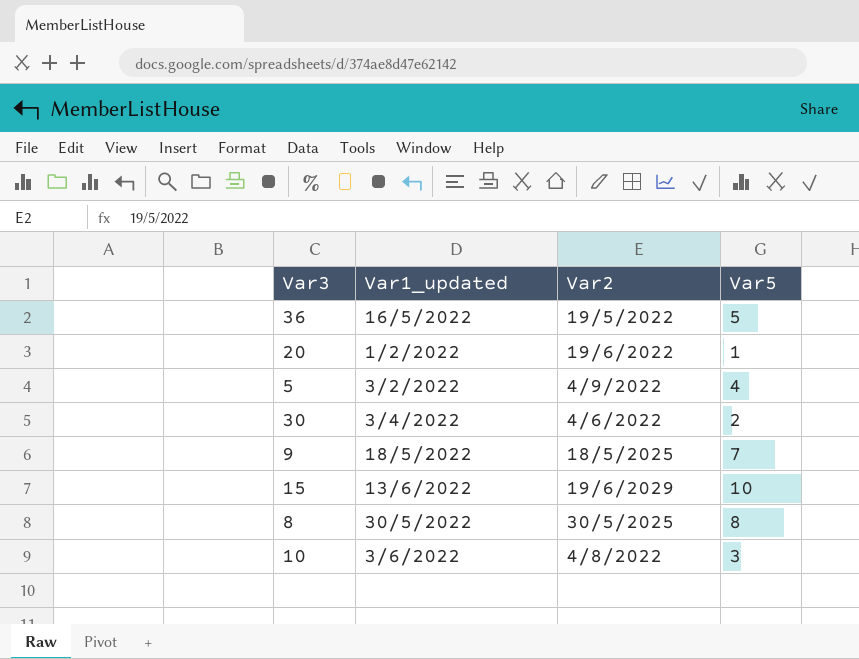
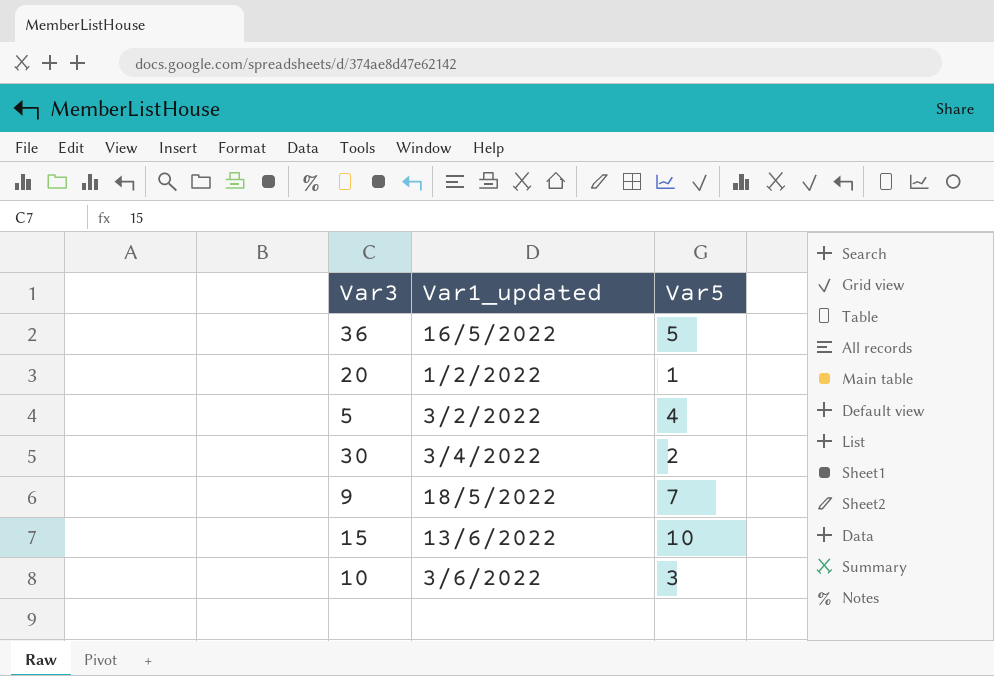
column Var2 | position: 3 -> none
row 8: 30/5/2022 | 30/5/2025 | 8 -> none

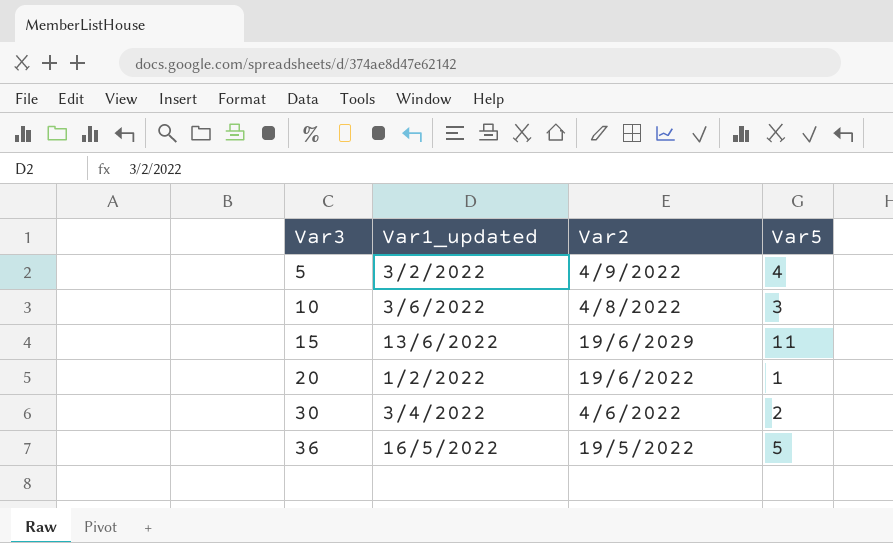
row order: none -> Var3 ascending
column Var2 | position: none -> 3
row 9: 18/5/2022 | 7 -> none
15 | Var5: 10 -> 11

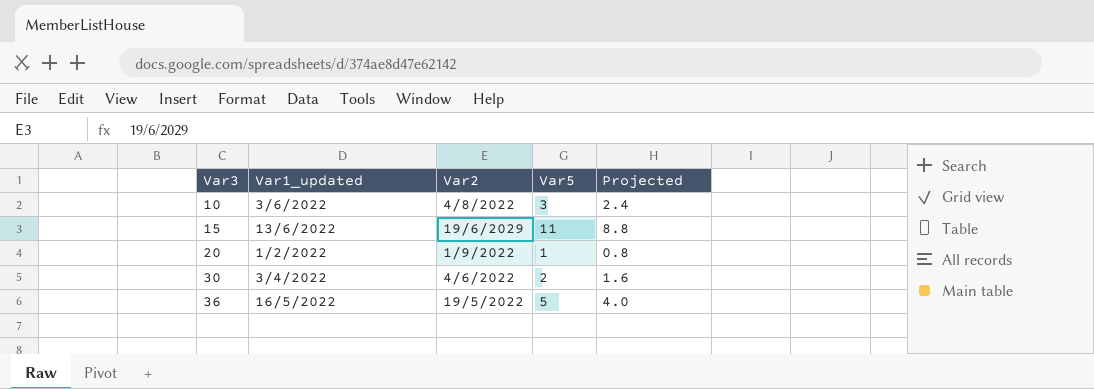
column Projected | formula: none -> [Var5] * 0.8
row 5: 3/2/2022 | 4/9/2022 | 4 -> none
20 | Var2: 19/6/2022 -> 1/9/2022

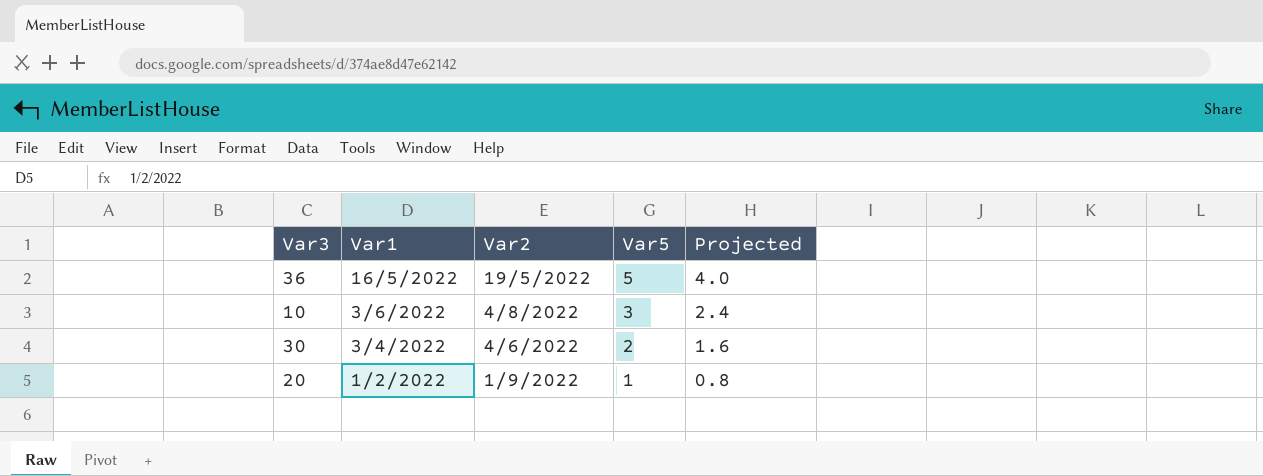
row order: Var3 ascending -> Var5 descending
column name: Var1_updated -> Var1
row 15: 13/6/2022 | 19/6/2029 | 11 | 8.8 -> none

